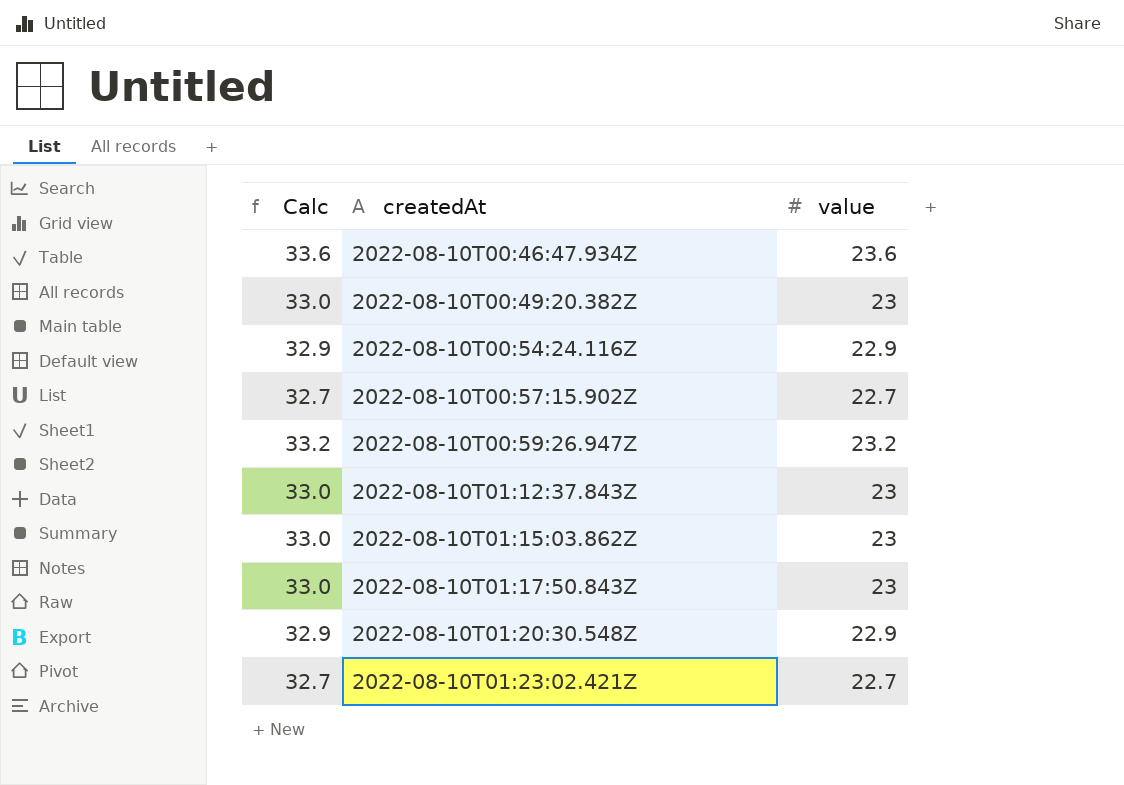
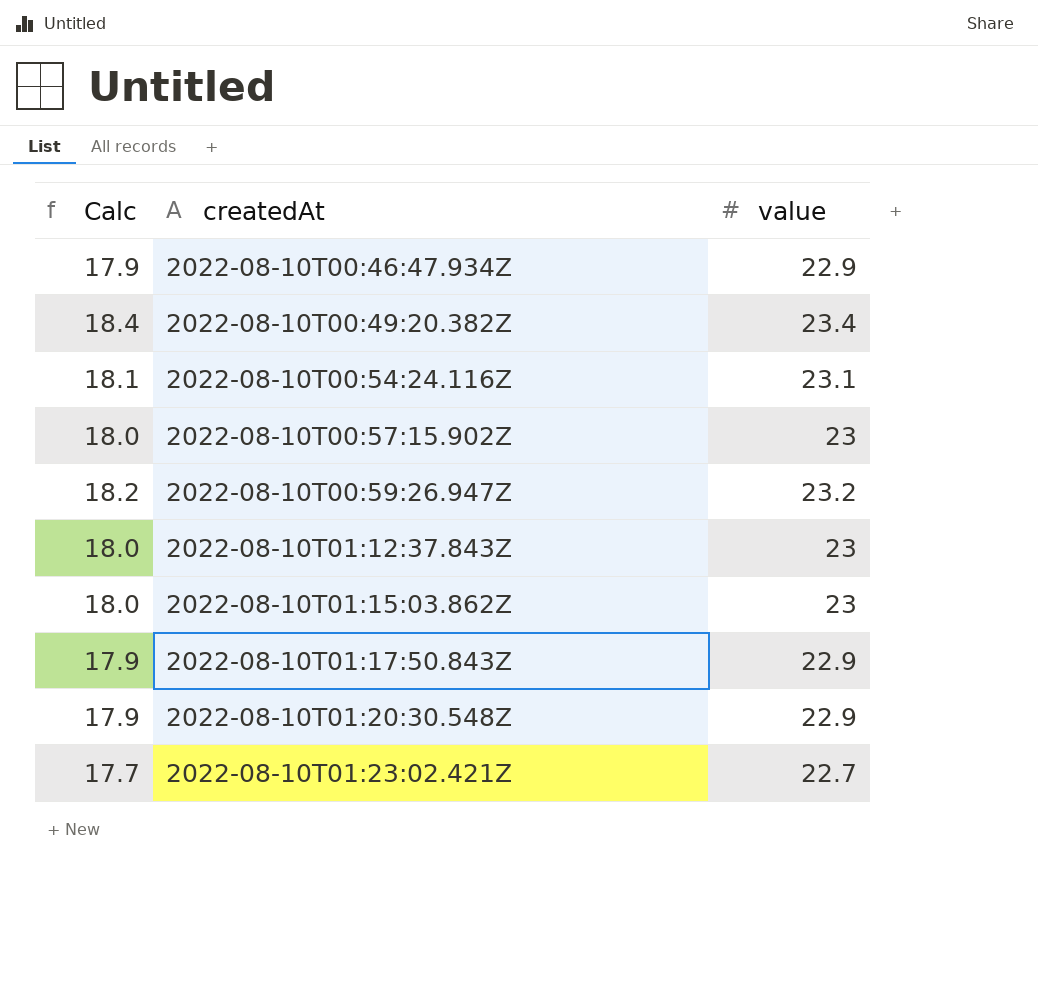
column Calc | formula: [value] + 10 -> [value] - 5
2022-08-10T00:46:47.934Z | value: 23.6 -> 22.9
2022-08-10T00:49:20.382Z | value: 23 -> 23.4
2022-08-10T00:54:24.116Z | value: 22.9 -> 23.1
2022-08-10T00:57:15.902Z | value: 22.7 -> 23
2022-08-10T01:17:50.843Z | value: 23 -> 22.9

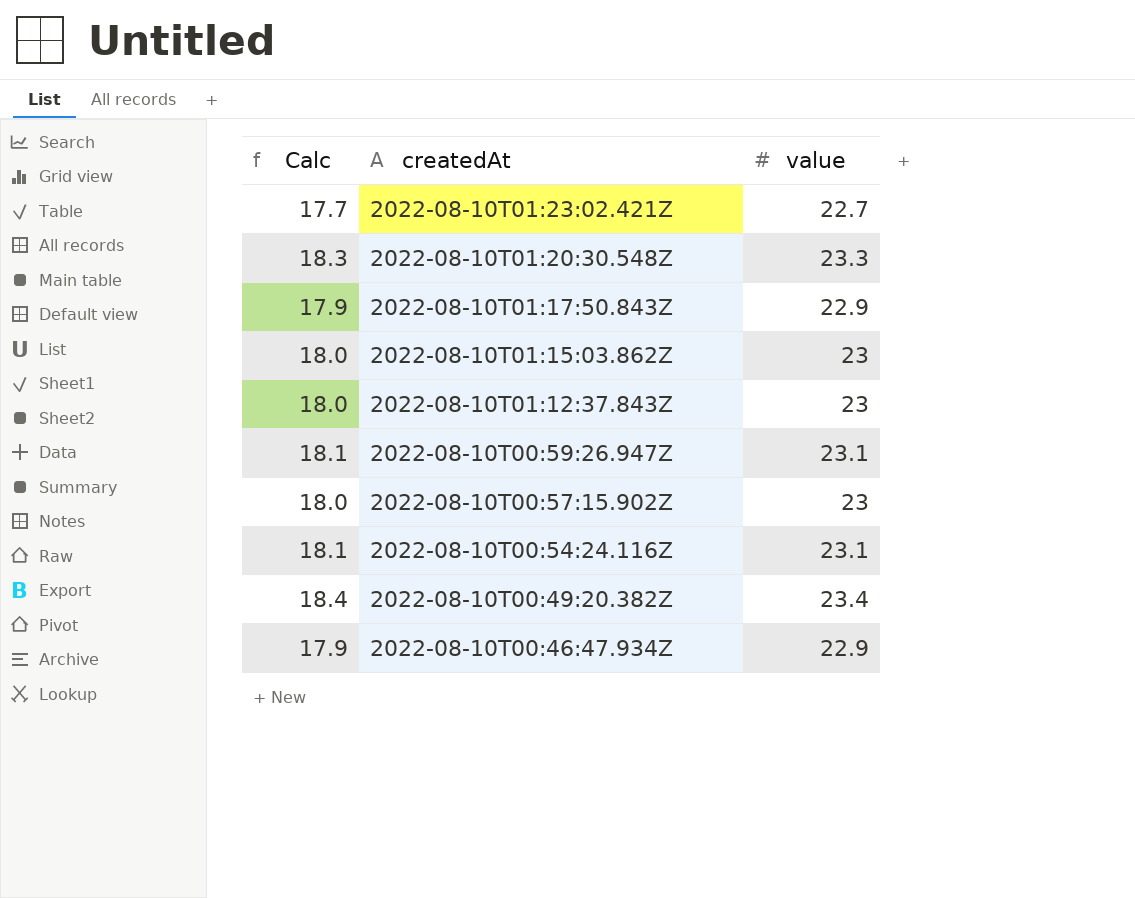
row order: createdAt ascending -> createdAt descending
2022-08-10T01:20:30.548Z | Calc: 17.9 -> 18.3
2022-08-10T01:20:30.548Z | value: 22.9 -> 23.3
2022-08-10T00:59:26.947Z | Calc: 18.2 -> 18.1
2022-08-10T00:59:26.947Z | value: 23.2 -> 23.1

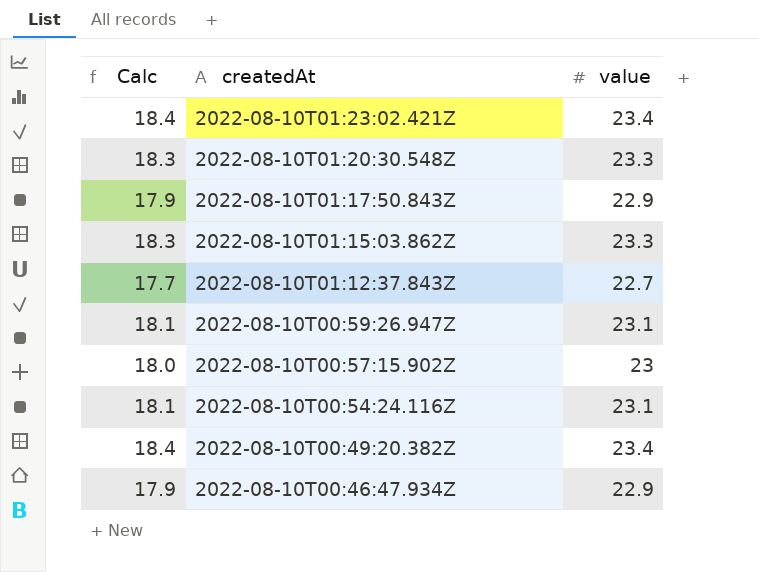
2022-08-10T01:23:02.421Z | Calc: 17.7 -> 18.4
2022-08-10T01:23:02.421Z | value: 22.7 -> 23.4
2022-08-10T01:15:03.862Z | Calc: 18.0 -> 18.3
2022-08-10T01:15:03.862Z | value: 23 -> 23.3
2022-08-10T01:12:37.843Z | Calc: 18.0 -> 17.7
2022-08-10T01:12:37.843Z | value: 23 -> 22.7

